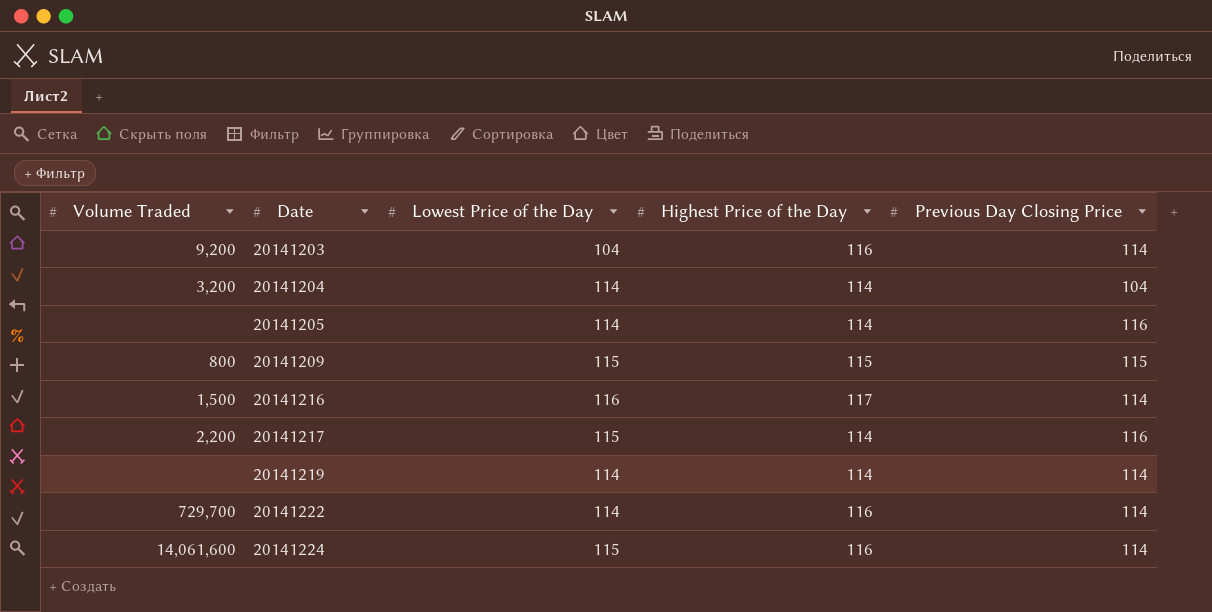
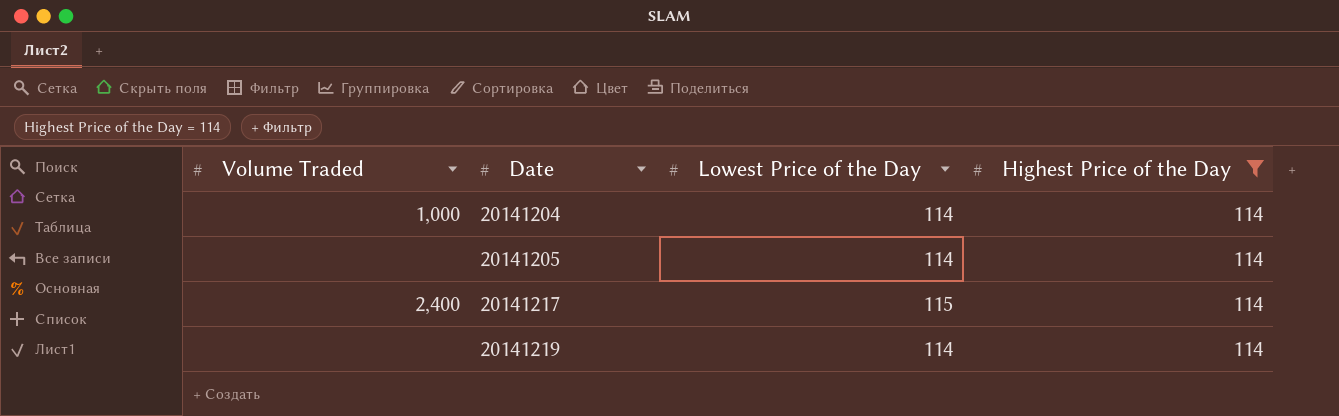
filter: none -> Highest Price of the Day = 114
column Previous Day Closing Price | position: 5 -> none
20141204 | Volume Traded: 3,200 -> 1,000
20141217 | Volume Traded: 2,200 -> 2,400

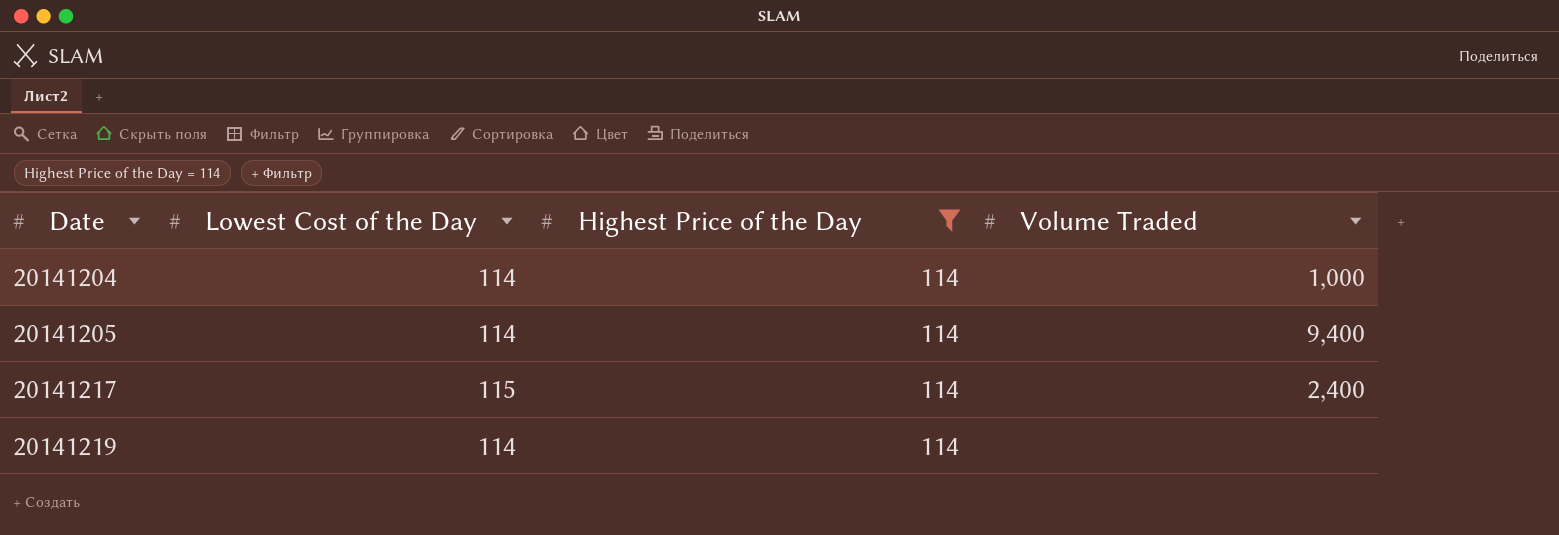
column name: Lowest Price of the Day -> Lowest Cost of the Day
column Volume Traded | position: 1 -> 4
20141205 | Volume Traded: none -> 9,400

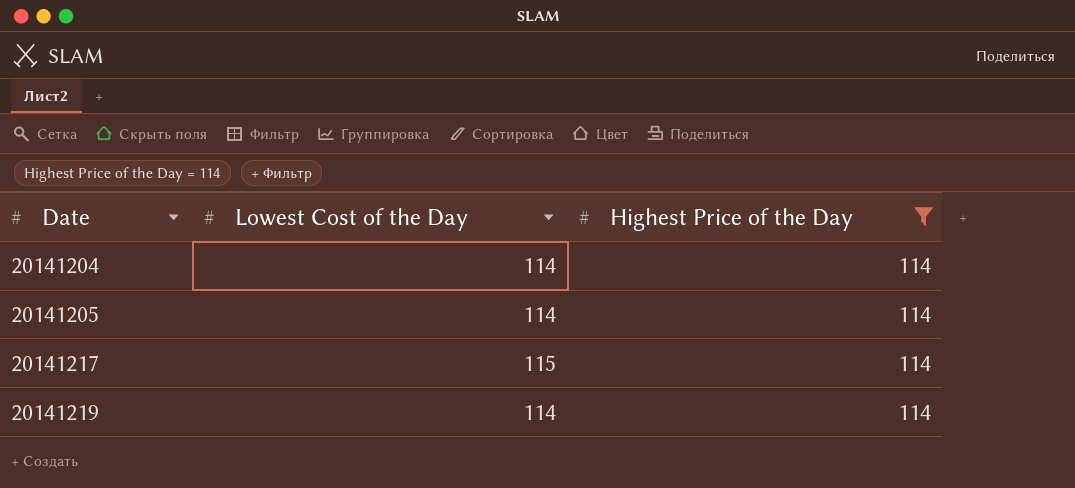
column Volume Traded | position: 4 -> none

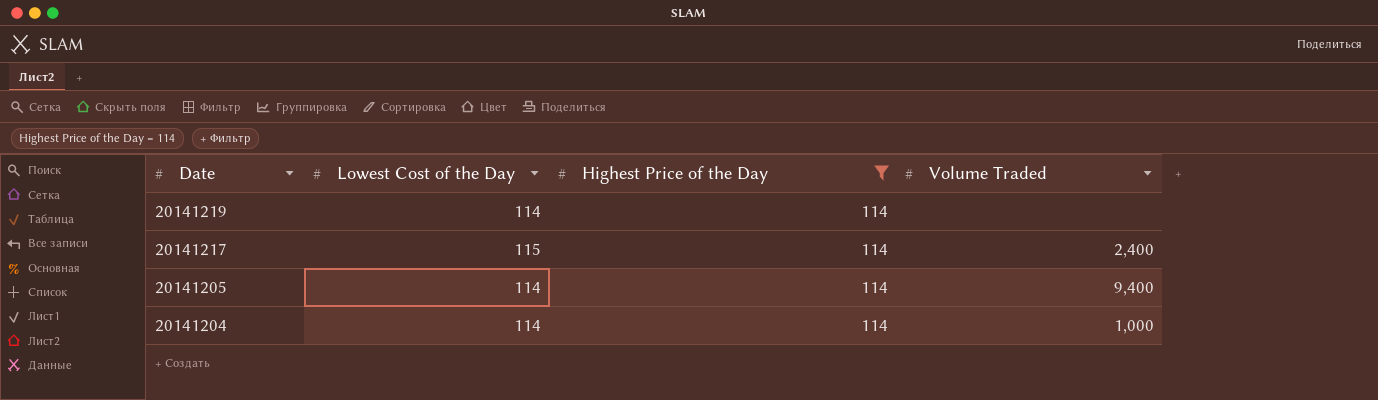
row order: Date ascending -> Date descending
column Volume Traded | position: none -> 4

